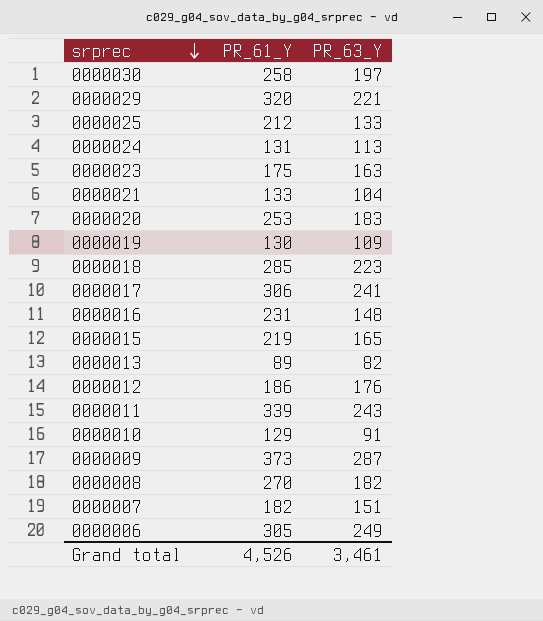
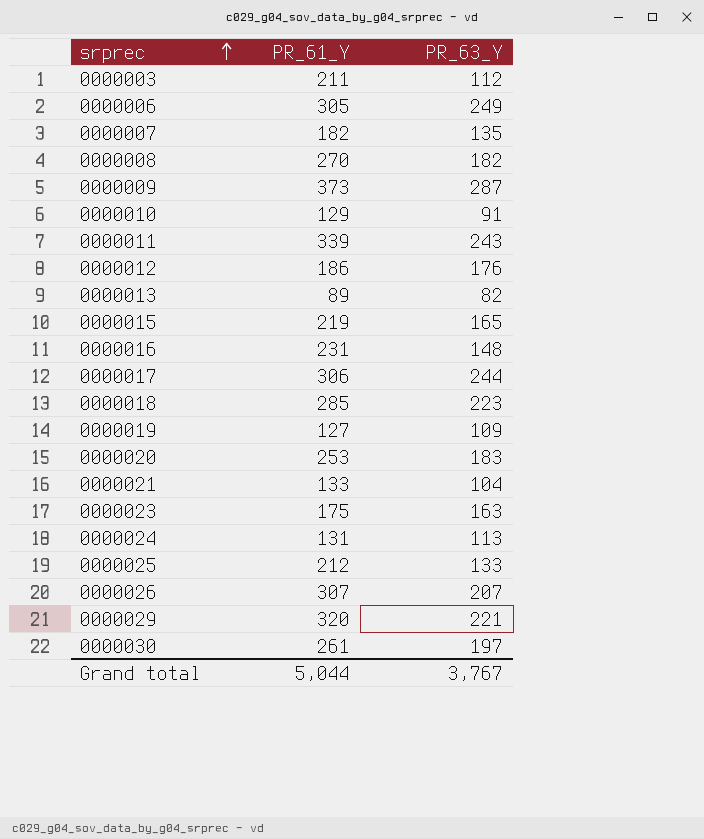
row order: srprec descending -> srprec ascending
row 0000003: none -> 211 | 112
0000007 | PR_63_Y: 151 -> 135
0000017 | PR_63_Y: 241 -> 244
0000019 | PR_61_Y: 130 -> 127
row 0000026: none -> 307 | 207
0000030 | PR_61_Y: 258 -> 261
Grand total | PR_61_Y: 4,526 -> 5,044
Grand total | PR_63_Y: 3,461 -> 3,767

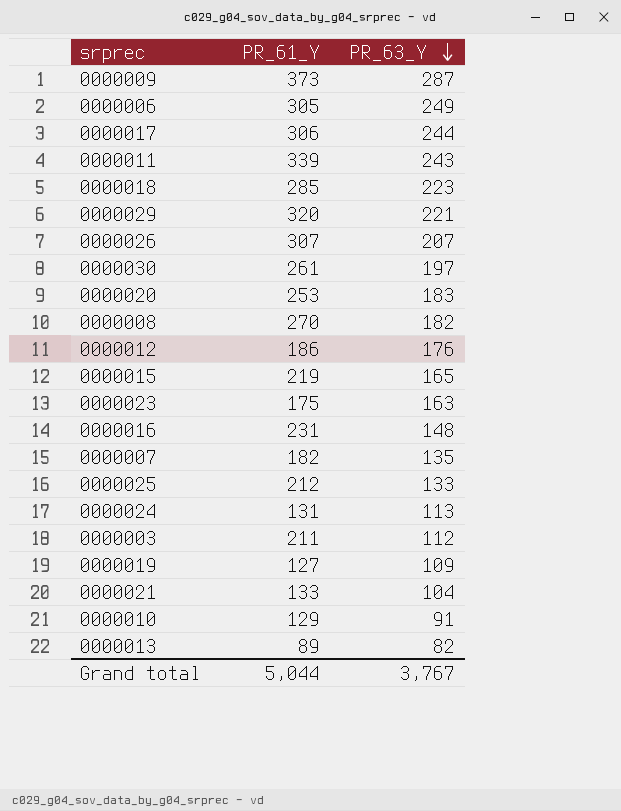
row order: srprec ascending -> PR_63_Y descending

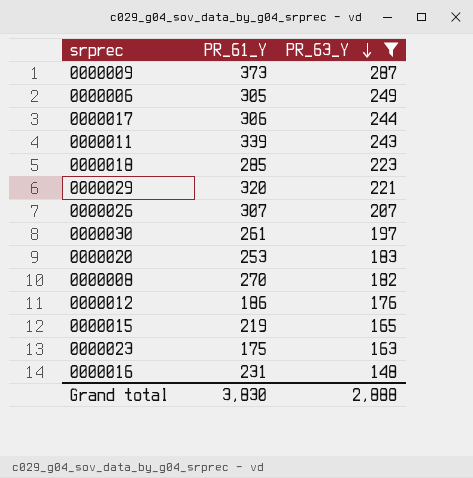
filter: none -> PR_63_Y >= 148
Grand total | PR_61_Y: 5,044 -> 3,830
Grand total | PR_63_Y: 3,767 -> 2,888

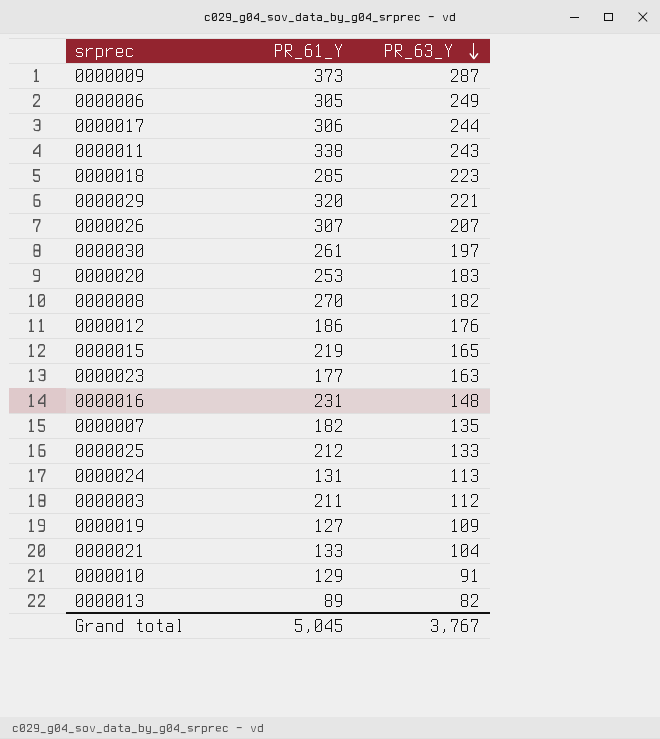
filter: PR_63_Y >= 148 -> none
0000011 | PR_61_Y: 339 -> 338
0000023 | PR_61_Y: 175 -> 177
Grand total | PR_61_Y: 3,830 -> 5,045
Grand total | PR_63_Y: 2,888 -> 3,767

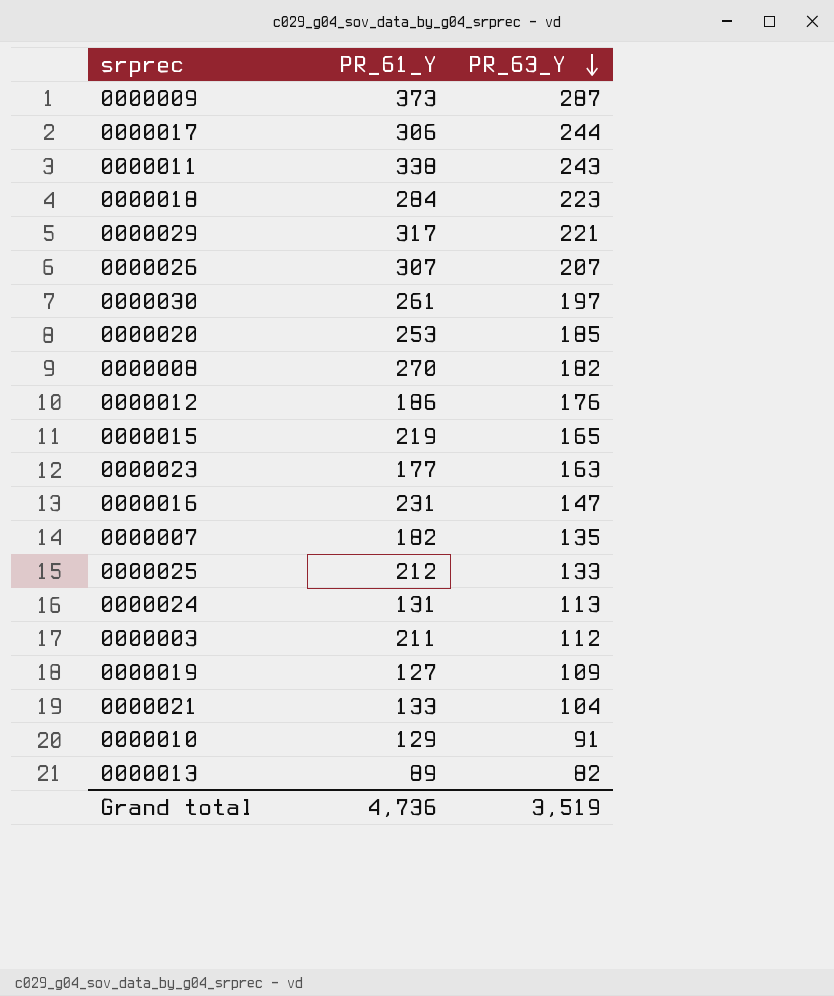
row 0000006: 305 | 249 -> none
0000018 | PR_61_Y: 285 -> 284
0000029 | PR_61_Y: 320 -> 317
0000020 | PR_63_Y: 183 -> 185
0000016 | PR_63_Y: 148 -> 147
Grand total | PR_61_Y: 5,045 -> 4,736
Grand total | PR_63_Y: 3,767 -> 3,519

